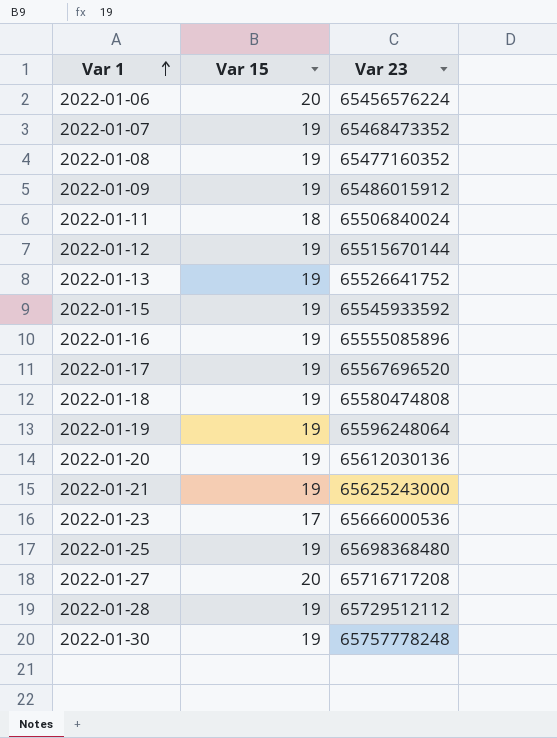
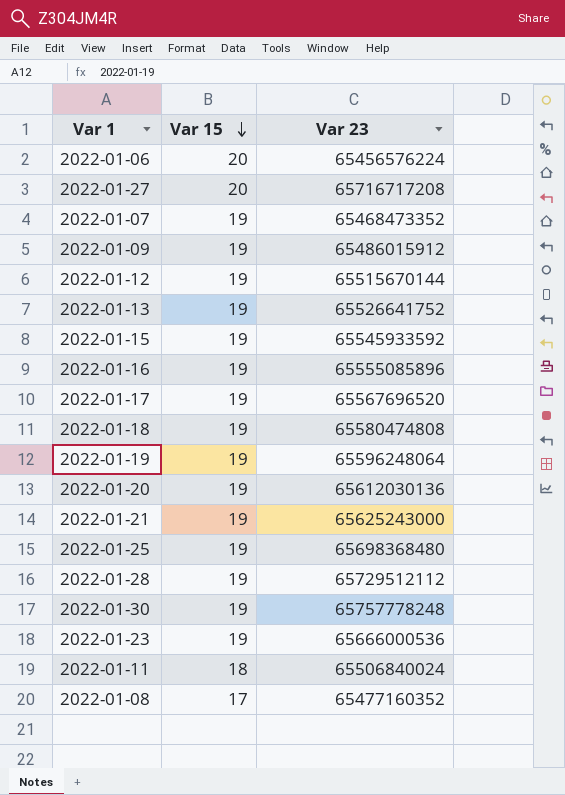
row order: Var 1 ascending -> Var 15 descending
2022-01-23 | Var 15: 17 -> 19
2022-01-08 | Var 15: 19 -> 17

